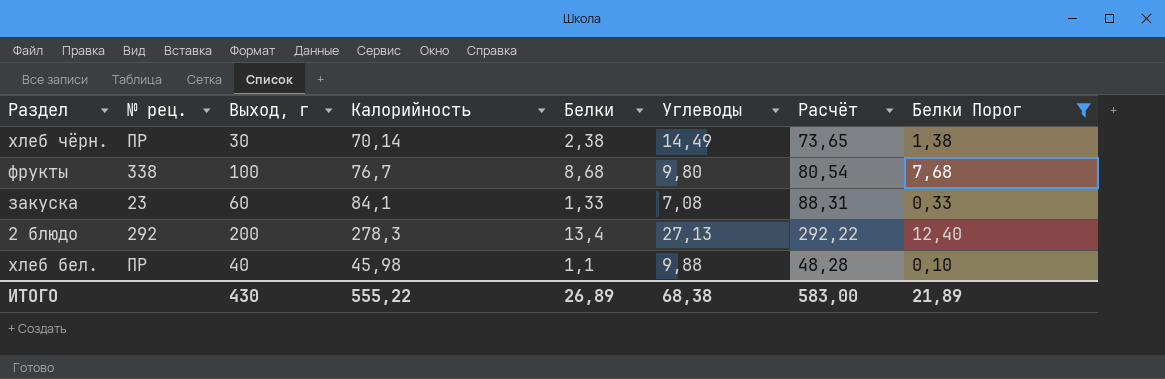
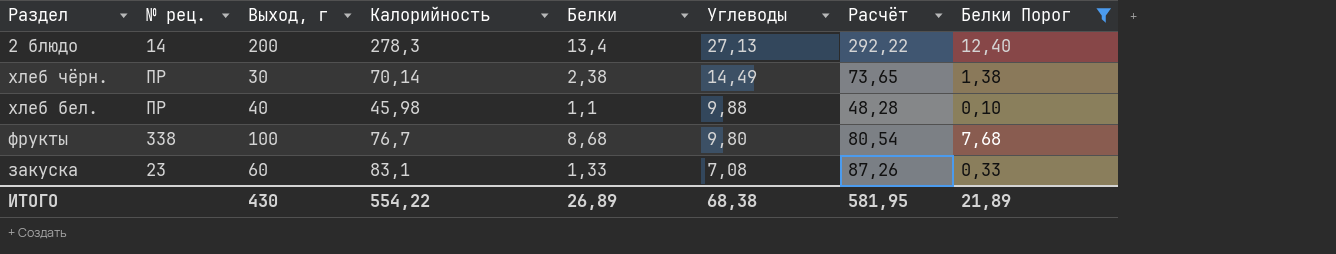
row order: none -> Углеводы descending
2 блюдо | № рец.: 292 -> 14
закуска | Калорийность: 84,1 -> 83,1
закуска | Расчёт: 88,31 -> 87,26
ИТОГО | Калорийность: 555,22 -> 554,22
ИТОГО | Расчёт: 583,00 -> 581,95

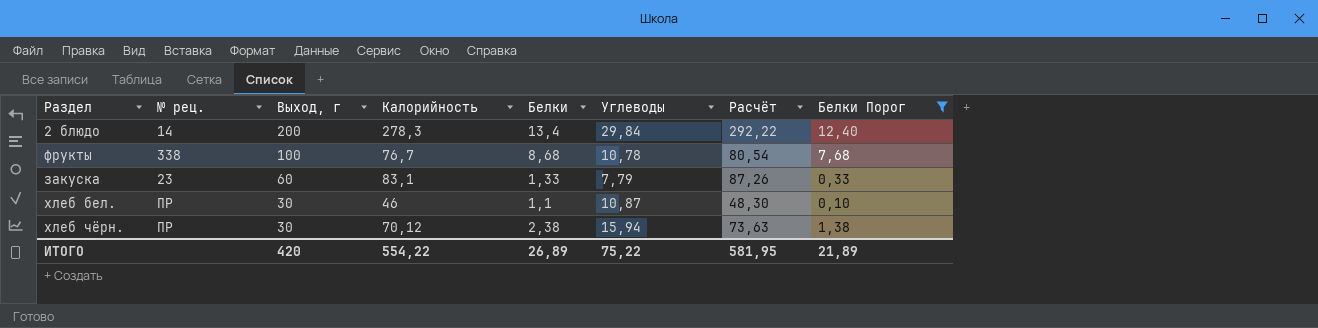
row order: Углеводы descending -> Выход, г descending
2 блюдо | Углеводы: 27,13 -> 29,84
фрукты | Углеводы: 9,80 -> 10,78
закуска | Углеводы: 7,08 -> 7,79
хлеб бел. | Выход, г: 40 -> 30
хлеб бел. | Калорийность: 45,98 -> 46
хлеб бел. | Углеводы: 9,88 -> 10,87
хлеб бел. | Расчёт: 48,28 -> 48,30
хлеб чёрн. | Калорийность: 70,14 -> 70,12
хлеб чёрн. | Углеводы: 14,49 -> 15,94
хлеб чёрн. | Расчёт: 73,65 -> 73,63
ИТОГО | Выход, г: 430 -> 420
ИТОГО | Углеводы: 68,38 -> 75,22

